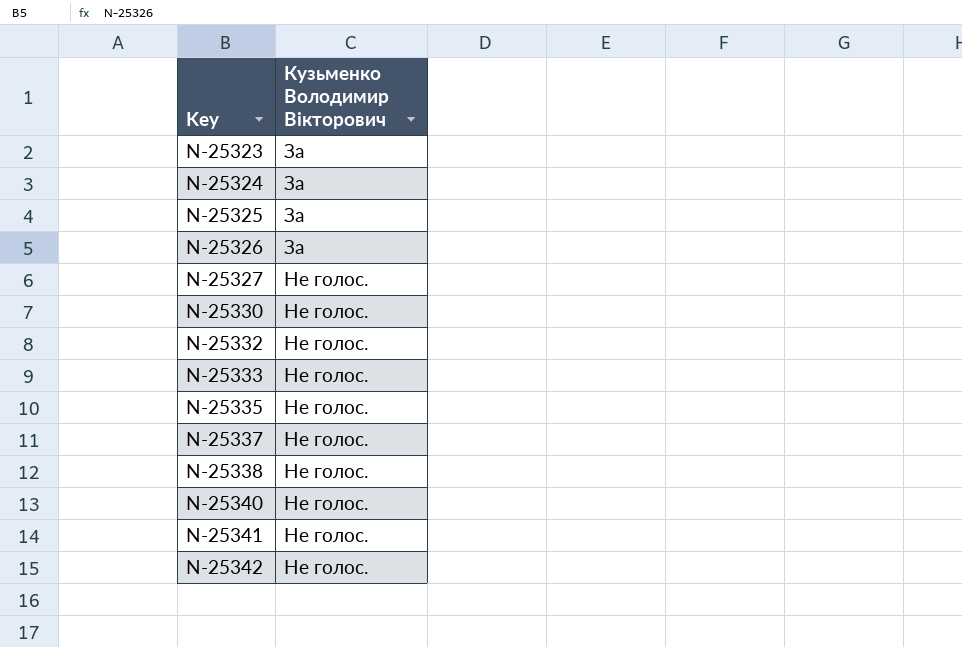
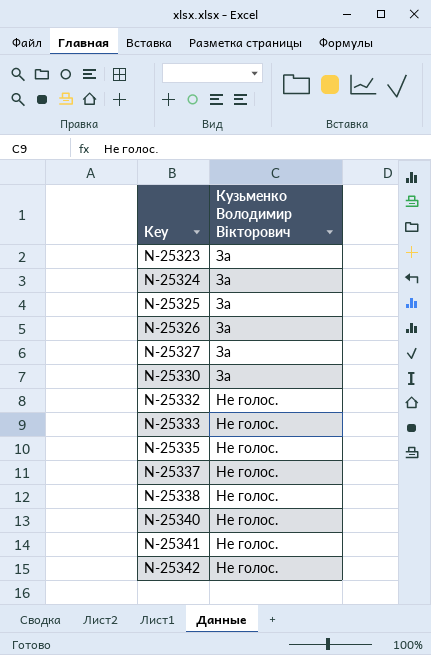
N-25327 | Кузьменко Володимир Вікторович: Не голос. -> За
N-25330 | Кузьменко Володимир Вікторович: Не голос. -> За

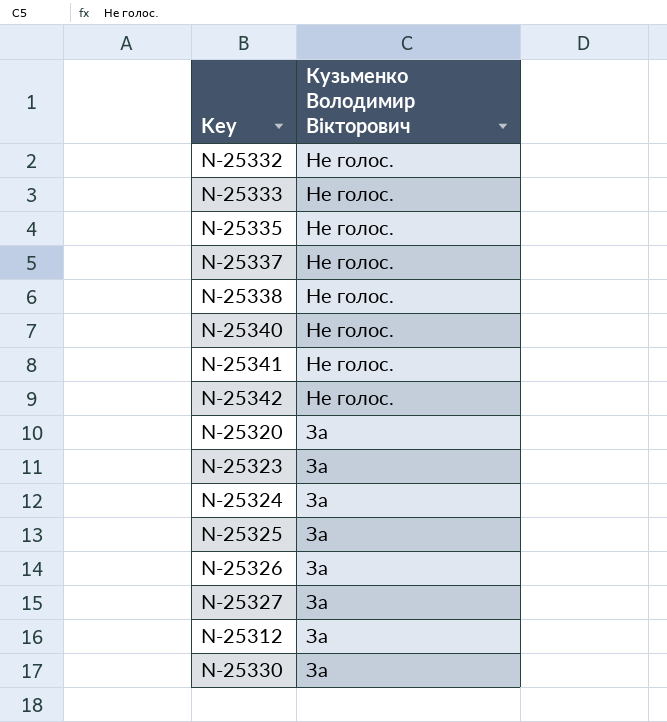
row order: Key ascending -> Кузьменко Володимир Вікторович descending
row N-25320: none -> За
row N-25312: none -> За

